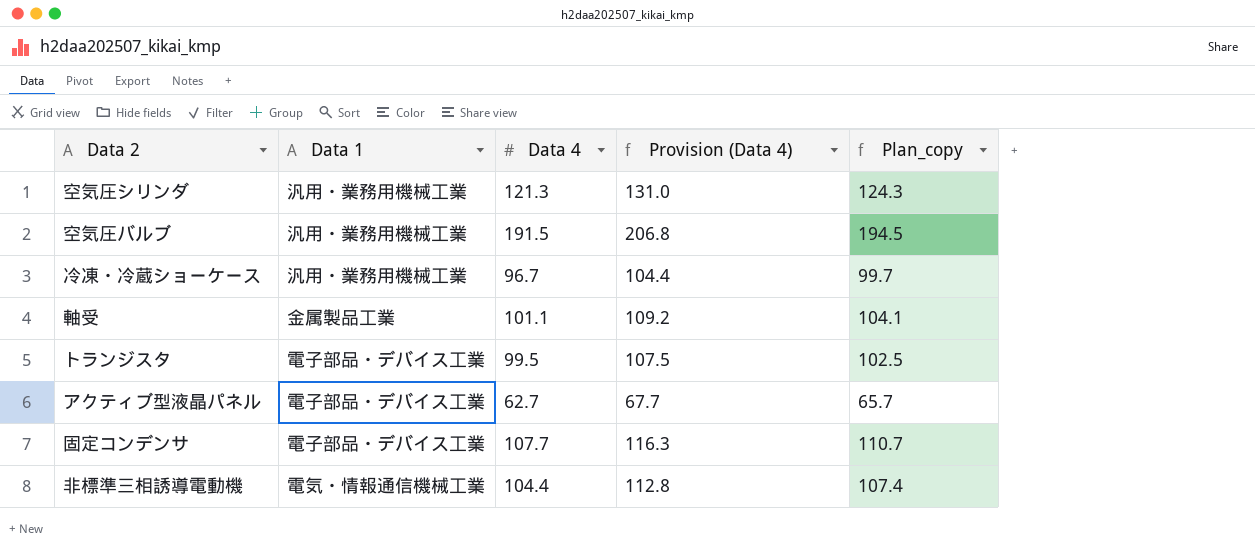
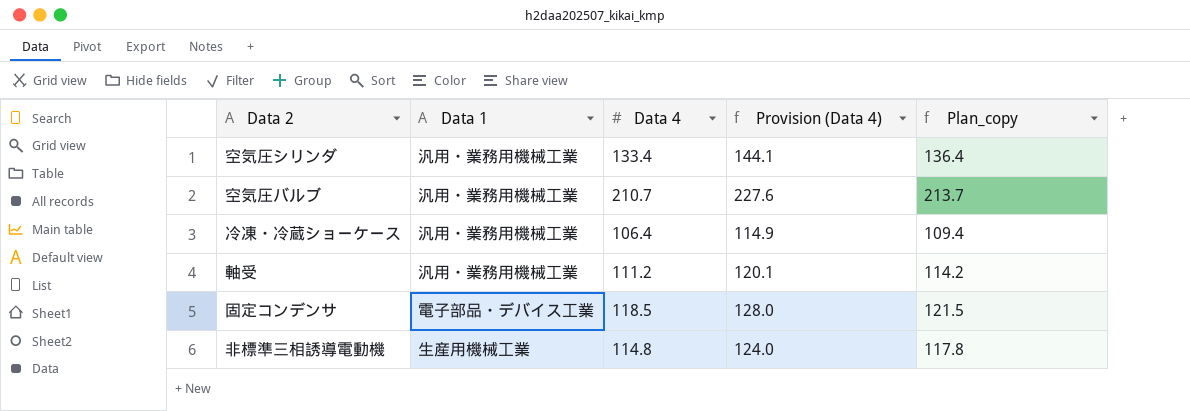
row トランジスタ: 電子部品・デバイス工業 | 99.5 | 107.5 | 102.5 -> none
row アクティブ型液晶パネル: 電子部品・デバイス工業 | 62.7 | 67.7 | 65.7 -> none
空気圧シリンダ | Data 4: 121.3 -> 133.4
空気圧シリンダ | Provision (Data 4): 131.0 -> 144.1
空気圧シリンダ | Plan_copy: 124.3 -> 136.4
空気圧バルブ | Data 4: 191.5 -> 210.7
空気圧バルブ | Provision (Data 4): 206.8 -> 227.6
空気圧バルブ | Plan_copy: 194.5 -> 213.7
冷凍・冷蔵ショーケース | Data 4: 96.7 -> 106.4
冷凍・冷蔵ショーケース | Provision (Data 4): 104.4 -> 114.9
冷凍・冷蔵ショーケース | Plan_copy: 99.7 -> 109.4
軸受 | Data 1: 金属製品工業 -> 汎用・業務用機械工業
軸受 | Data 4: 101.1 -> 111.2
軸受 | Provision (Data 4): 109.2 -> 120.1
軸受 | Plan_copy: 104.1 -> 114.2
固定コンデンサ | Data 4: 107.7 -> 118.5
固定コンデンサ | Provision (Data 4): 116.3 -> 128.0
固定コンデンサ | Plan_copy: 110.7 -> 121.5
非標準三相誘導電動機 | Data 1: 電気・情報通信機械工業 -> 生産用機械工業
非標準三相誘導電動機 | Data 4: 104.4 -> 114.8
非標準三相誘導電動機 | Provision (Data 4): 112.8 -> 124.0
非標準三相誘導電動機 | Plan_copy: 107.4 -> 117.8

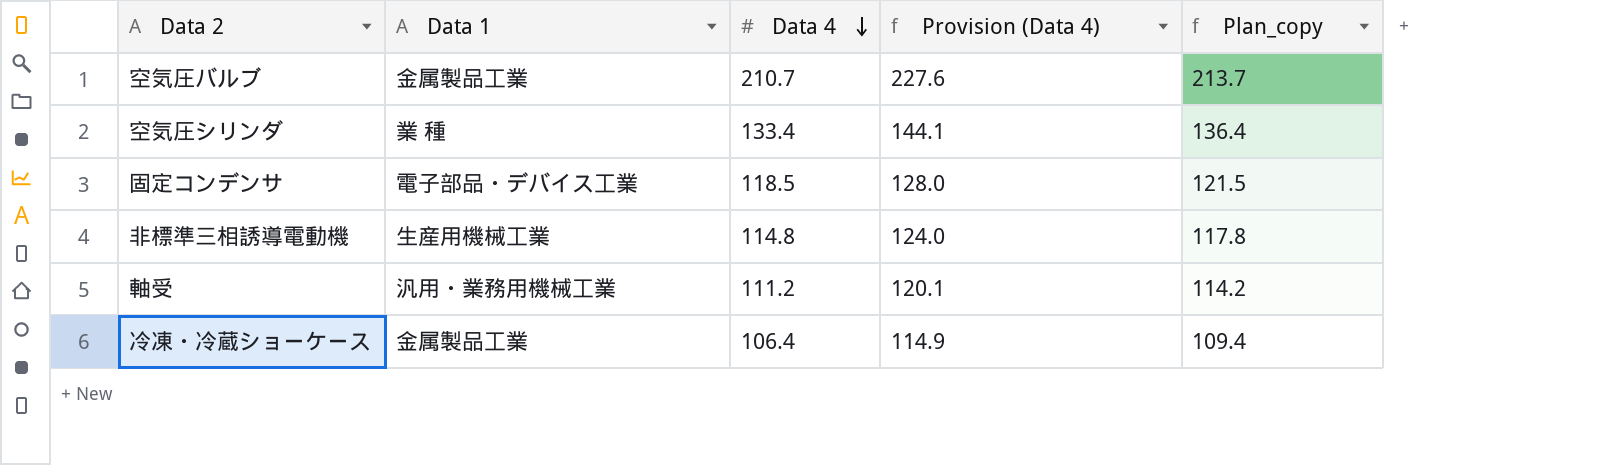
row order: none -> Data 4 descending
空気圧バルブ | Data 1: 汎用・業務用機械工業 -> 金属製品工業
空気圧シリンダ | Data 1: 汎用・業務用機械工業 -> 業 種
冷凍・冷蔵ショーケース | Data 1: 汎用・業務用機械工業 -> 金属製品工業

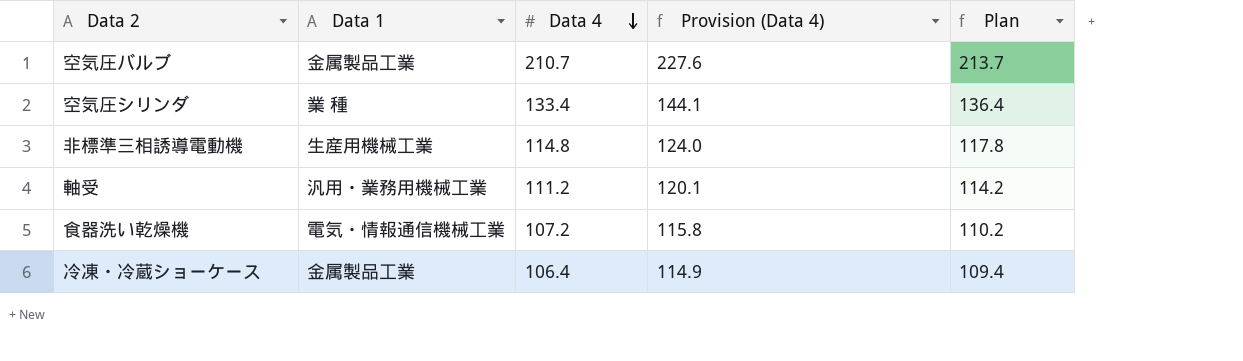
column name: Plan_copy -> Plan
row 固定コンデンサ: 電子部品・デバイス工業 | 118.5 | 128.0 | 121.5 -> none
row 食器洗い乾燥機: none -> 電気・情報通信機械工業 | 107.2 | 115.8 | 110.2

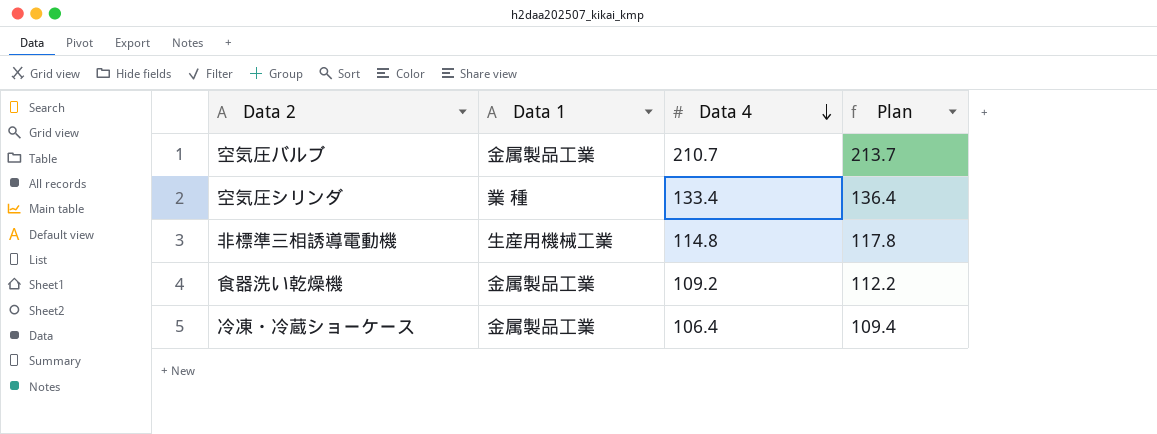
column Provision (Data 4) | formula: [Data 4] * 1.08 -> none
row 軸受: 汎用・業務用機械工業 | 111.2 | 120.1 | 114.2 -> none
食器洗い乾燥機 | Data 1: 電気・情報通信機械工業 -> 金属製品工業
食器洗い乾燥機 | Data 4: 107.2 -> 109.2
食器洗い乾燥機 | Plan: 110.2 -> 112.2

